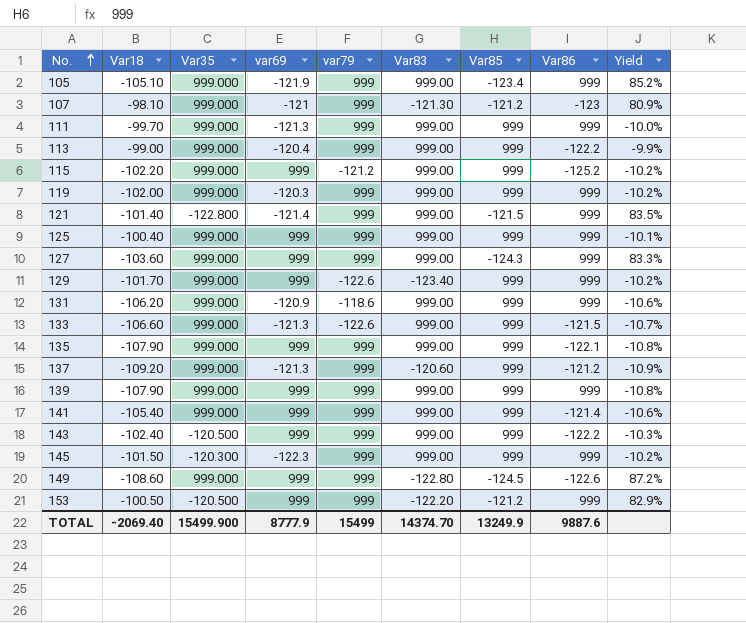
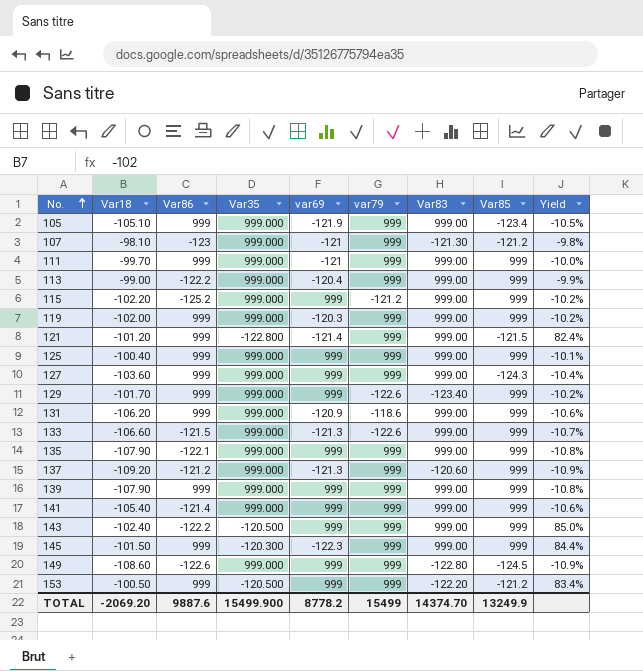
column Var86 | position: 8 -> 3
column Yield | formula: [Var18] / [Var85] -> [Var18] / [Var35]
111 | var69: -121.3 -> -121
121 | Var18: -101.40 -> -101.20
TOTAL | Var18: -2069.40 -> -2069.20
TOTAL | var69: 8777.9 -> 8778.2

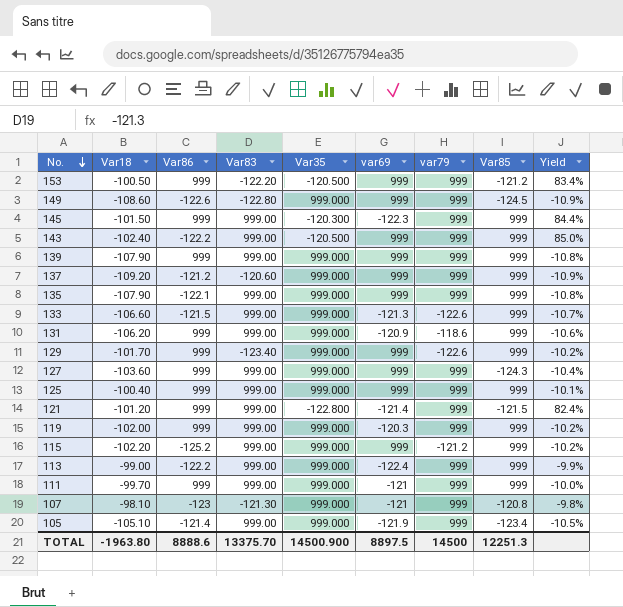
row order: No. ascending -> No. descending
column Var83 | position: 7 -> 4
row 141: -105.40 | -121.4 | 999.000 | 999 | 999 | 999.00 | 999 | -10.6% -> none
137 | var69: -121.3 -> 999
113 | var69: -120.4 -> -122.4
107 | Var85: -121.2 -> -120.8
105 | Var86: 999 -> -121.4
TOTAL | Var18: -2069.20 -> -1963.80
TOTAL | Var86: 9887.6 -> 8888.6
TOTAL | Var83: 14374.70 -> 13375.70
TOTAL | Var35: 15499.900 -> 14500.900
TOTAL | var69: 8778.2 -> 8897.5
TOTAL | var79: 15499 -> 14500
TOTAL | Var85: 13249.9 -> 12251.3

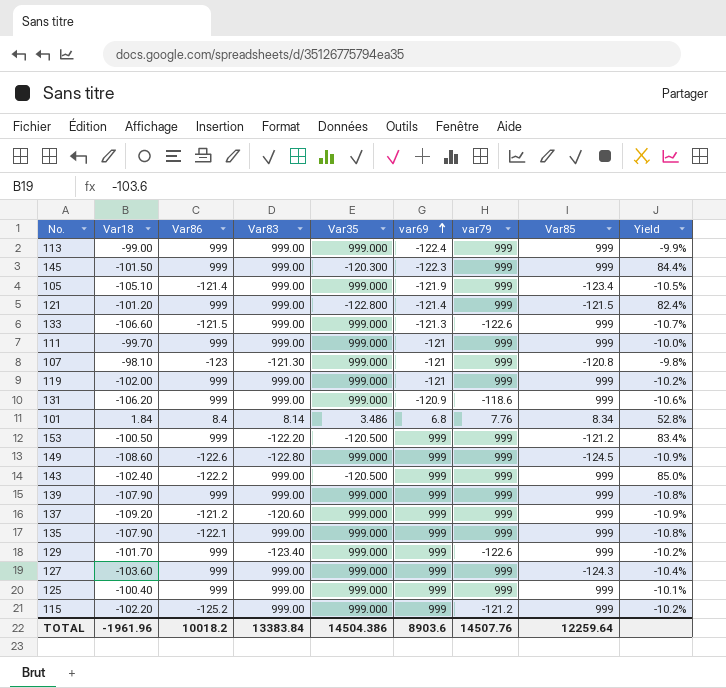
row order: No. descending -> var69 ascending
113 | Var86: -122.2 -> 999
119 | var69: -120.3 -> -121
row 101: none -> 1.84 | 8.4 | 8.14 | 3.486 | 6.8 | 7.76 | 8.34 | 52.8%
TOTAL | Var18: -1963.80 -> -1961.96
TOTAL | Var86: 8888.6 -> 10018.2
TOTAL | Var83: 13375.70 -> 13383.84
TOTAL | Var35: 14500.900 -> 14504.386
TOTAL | var69: 8897.5 -> 8903.6
TOTAL | var79: 14500 -> 14507.76
TOTAL | Var85: 12251.3 -> 12259.64

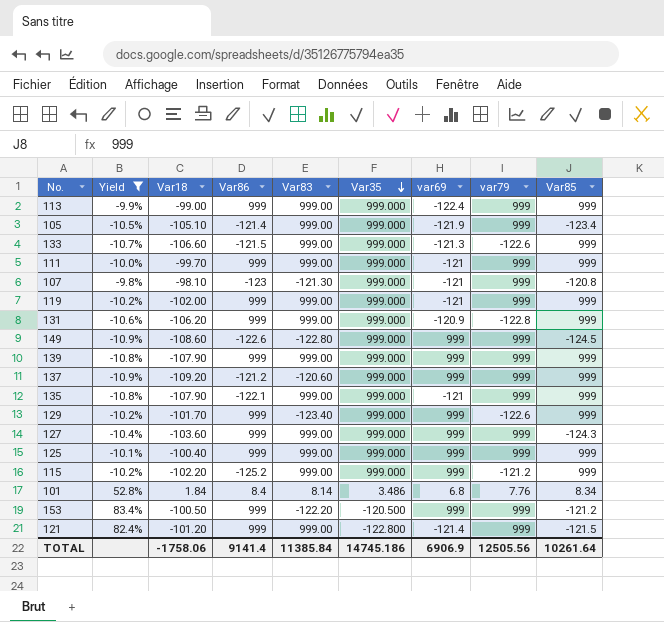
filter: none -> Yield <= 83.4%
row order: var69 ascending -> Var35 descending
column Yield | position: 9 -> 2
131 | var79: -118.6 -> -122.8
135 | var69: 999 -> -121
TOTAL | Var18: -1961.96 -> -1758.06
TOTAL | Var86: 10018.2 -> 9141.4
TOTAL | Var83: 13383.84 -> 11385.84
TOTAL | Var35: 14504.386 -> 14745.186
TOTAL | var69: 8903.6 -> 6906.9
TOTAL | var79: 14507.76 -> 12505.56
TOTAL | Var85: 12259.64 -> 10261.64

